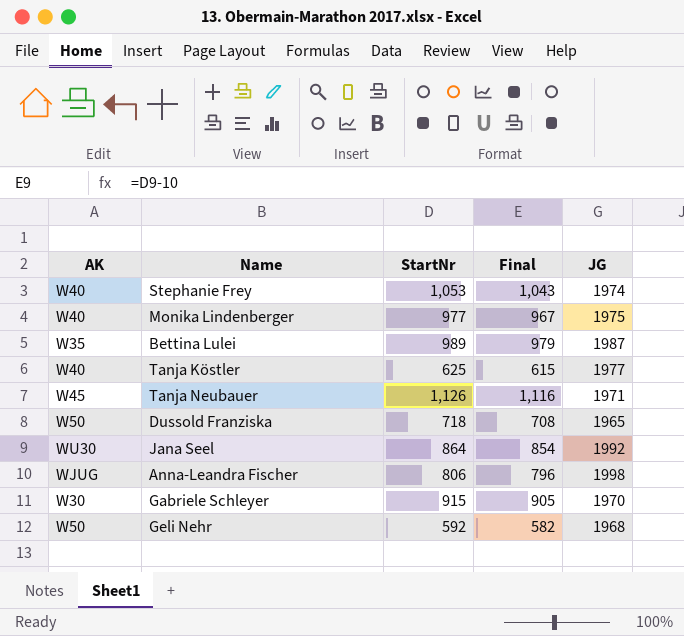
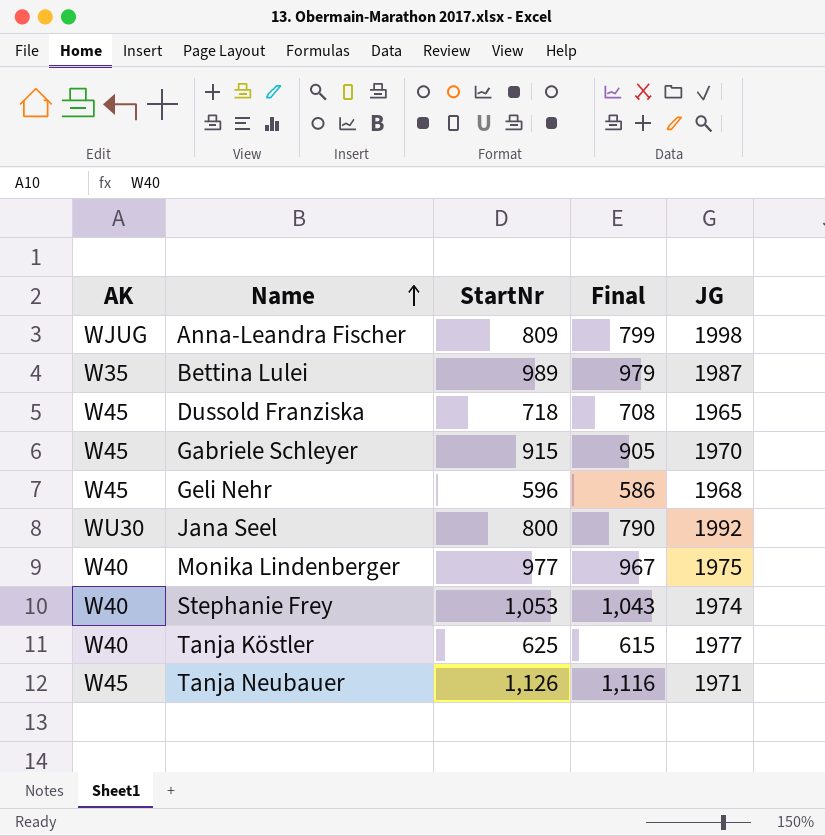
row order: none -> Name ascending
Anna-Leandra Fischer | StartNr: 806 -> 809
Anna-Leandra Fischer | Final: 796 -> 799
Dussold Franziska | AK: W50 -> W45
Gabriele Schleyer | AK: W30 -> W45
Geli Nehr | AK: W50 -> W45
Geli Nehr | StartNr: 592 -> 596
Geli Nehr | Final: 582 -> 586
Jana Seel | StartNr: 864 -> 800
Jana Seel | Final: 854 -> 790

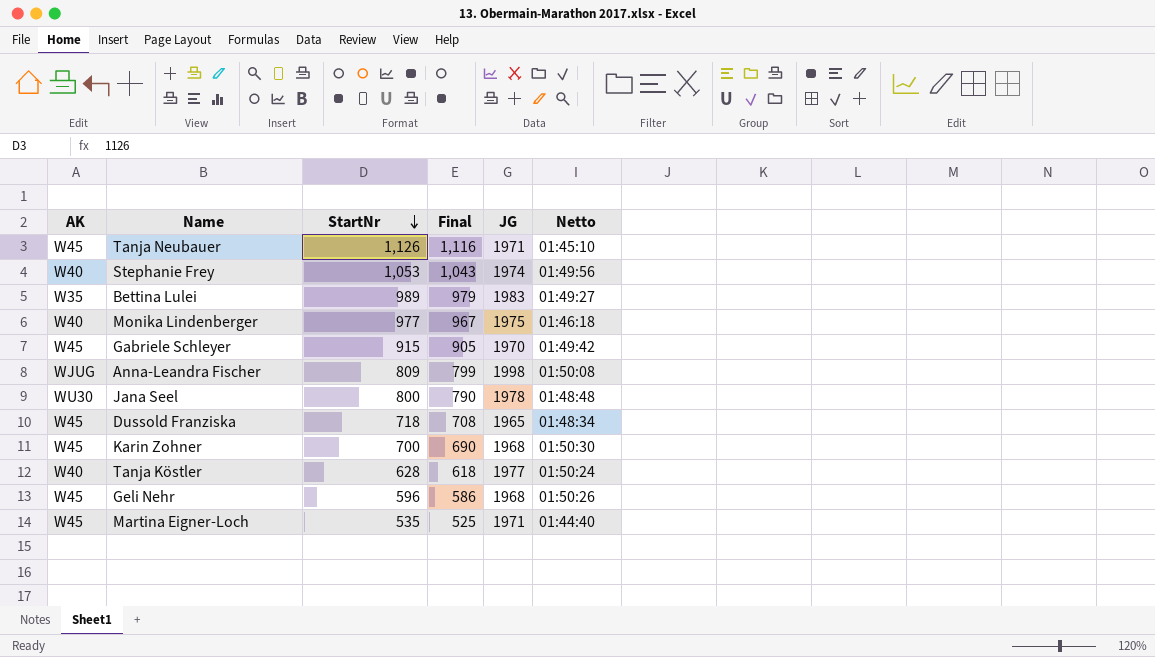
row order: Name ascending -> StartNr descending
column Netto | position: none -> 6
Bettina Lulei | JG: 1987 -> 1983
Jana Seel | JG: 1992 -> 1978
row Karin Zohner: none -> W45 | 700 | 690 | 1968 | 01:50:30
Tanja Köstler | StartNr: 625 -> 628
Tanja Köstler | Final: 615 -> 618
row Martina Eigner-Loch: none -> W45 | 535 | 525 | 1971 | 01:44:40

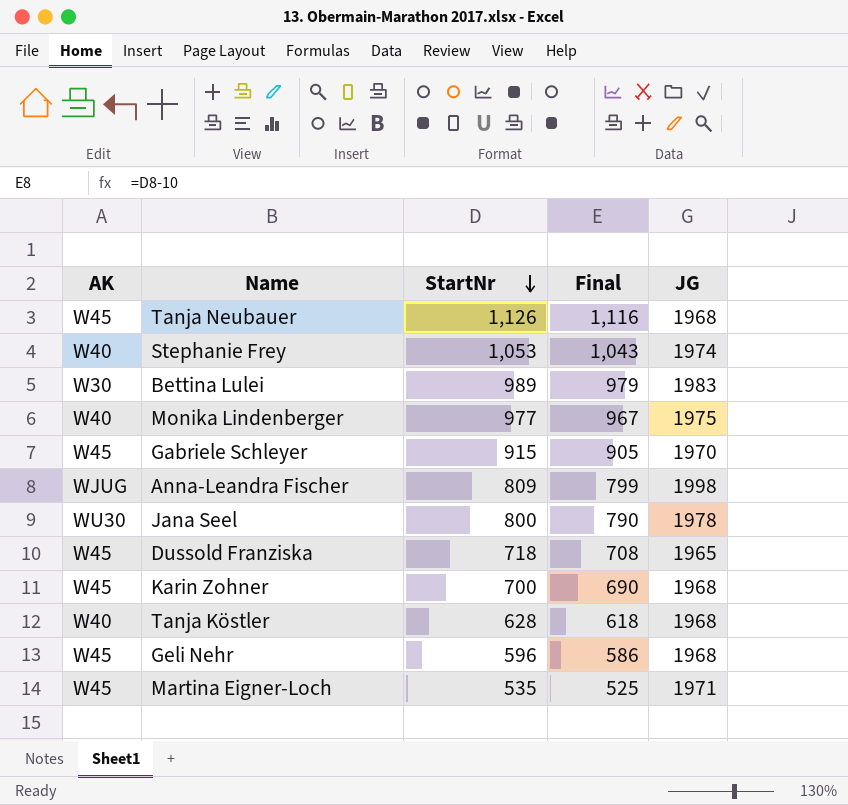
column Netto | position: 6 -> none
Tanja Neubauer | JG: 1971 -> 1968
Bettina Lulei | AK: W35 -> W30
Tanja Köstler | JG: 1977 -> 1968

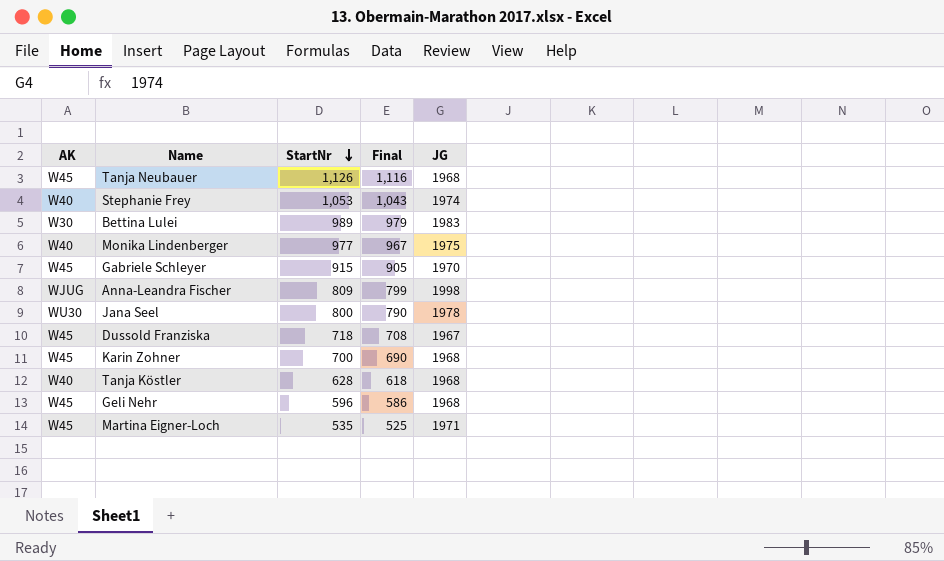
Dussold Franziska | JG: 1965 -> 1967

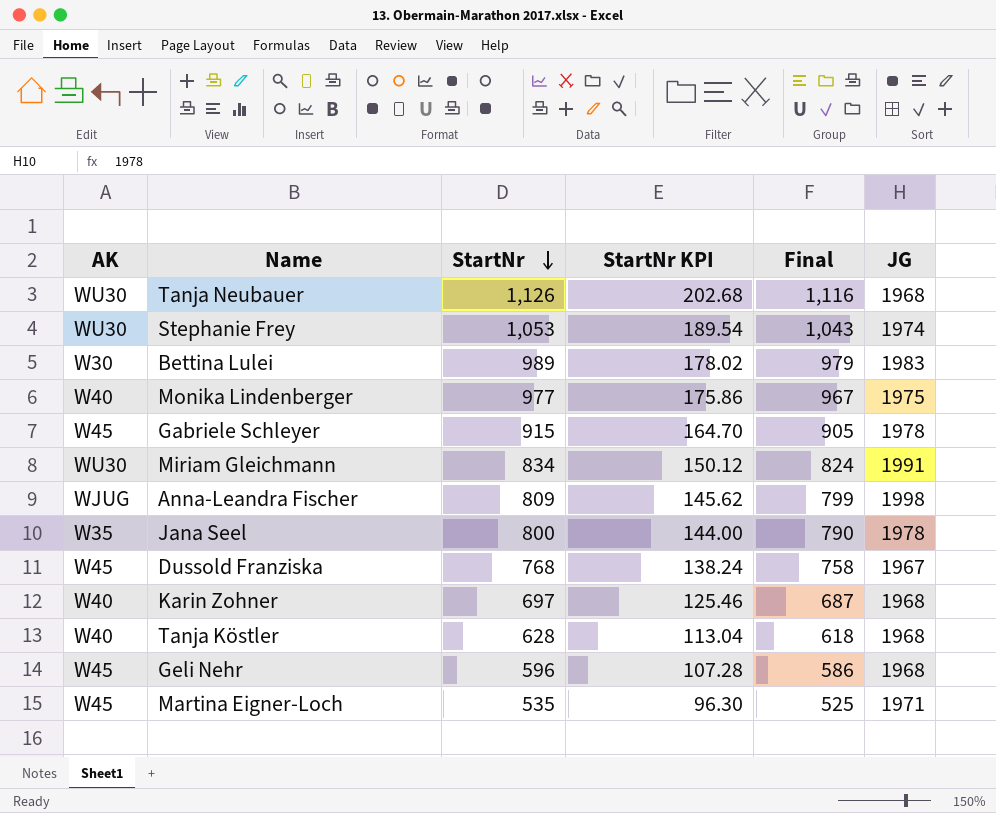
column StartNr KPI | formula: none -> [StartNr] * 0.18
Tanja Neubauer | AK: W45 -> WU30
Stephanie Frey | AK: W40 -> WU30
Gabriele Schleyer | JG: 1970 -> 1978
row Miriam Gleichmann: none -> WU30 | 834 | 150.12 | 824 | 1991
Jana Seel | AK: WU30 -> W35
Dussold Franziska | StartNr: 718 -> 768
Dussold Franziska | Final: 708 -> 758
Karin Zohner | AK: W45 -> W40
Karin Zohner | StartNr: 700 -> 697
Karin Zohner | Final: 690 -> 687

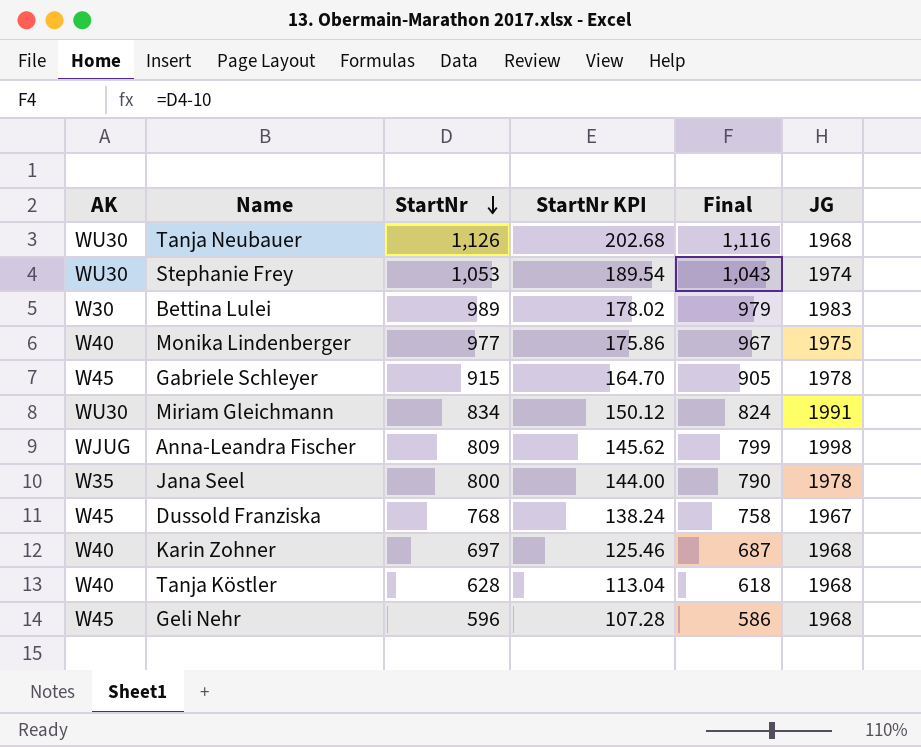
row Martina Eigner-Loch: W45 | 535 | 96.30 | 525 | 1971 -> none

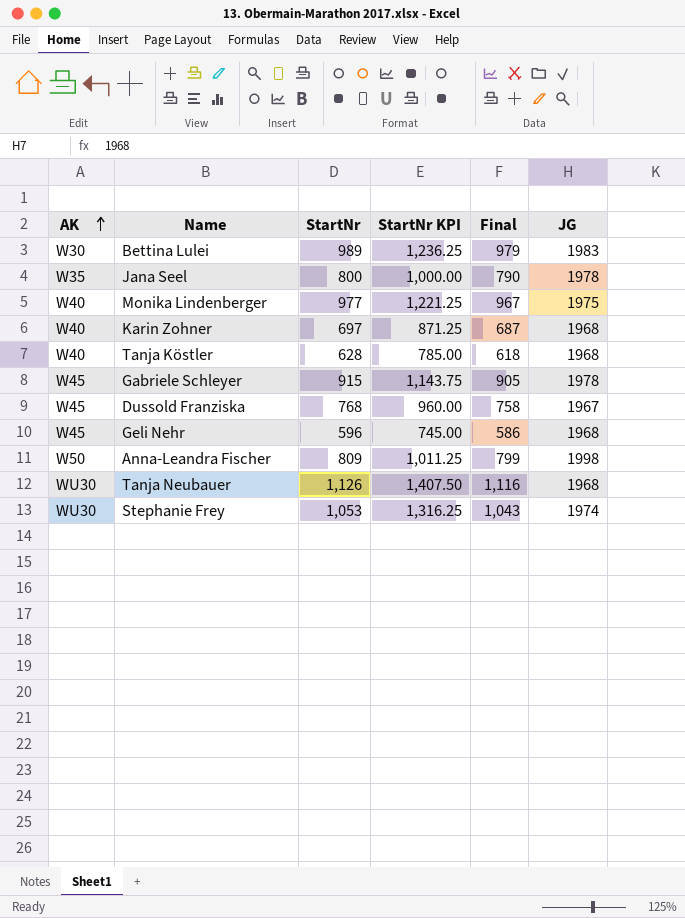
row order: StartNr descending -> AK ascending
column StartNr KPI | formula: [StartNr] * 0.18 -> [StartNr] * 1.25
row Miriam Gleichmann: WU30 | 834 | 150.12 | 824 | 1991 -> none
Anna-Leandra Fischer | AK: WJUG -> W50

